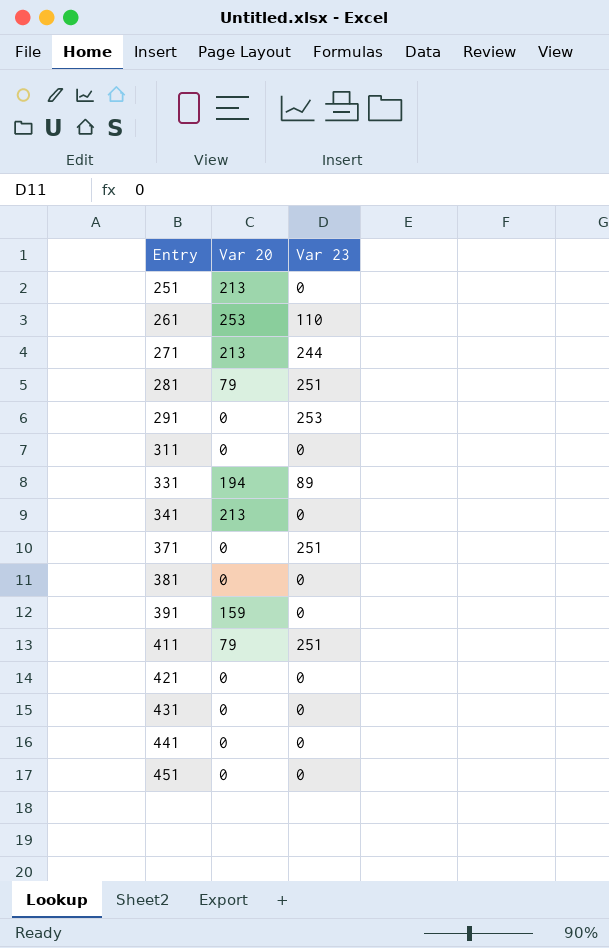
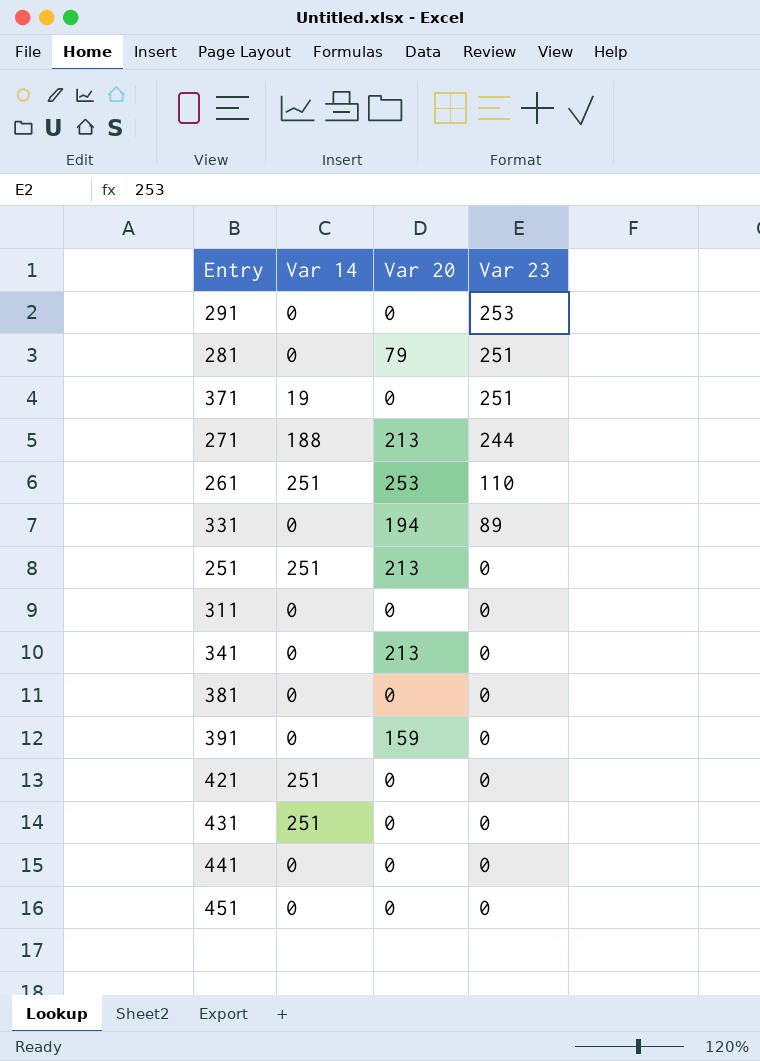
row order: Entry ascending -> Var 23 descending
column Var 14 | position: none -> 2
row 411: 79 | 251 -> none

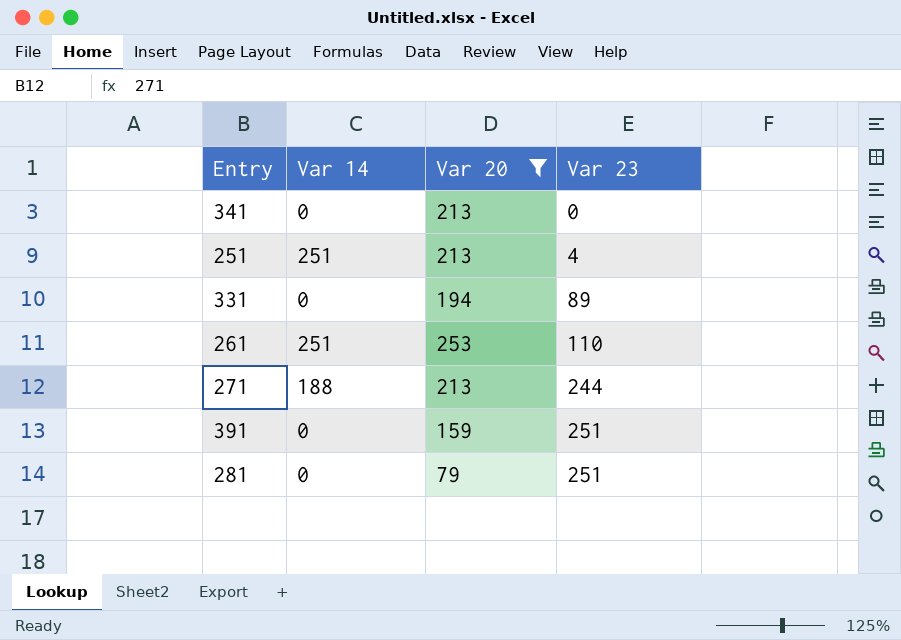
filter: none -> Var 20 != 0
row order: Var 23 descending -> Var 23 ascending
251 | Var 23: 0 -> 4
391 | Var 23: 0 -> 251

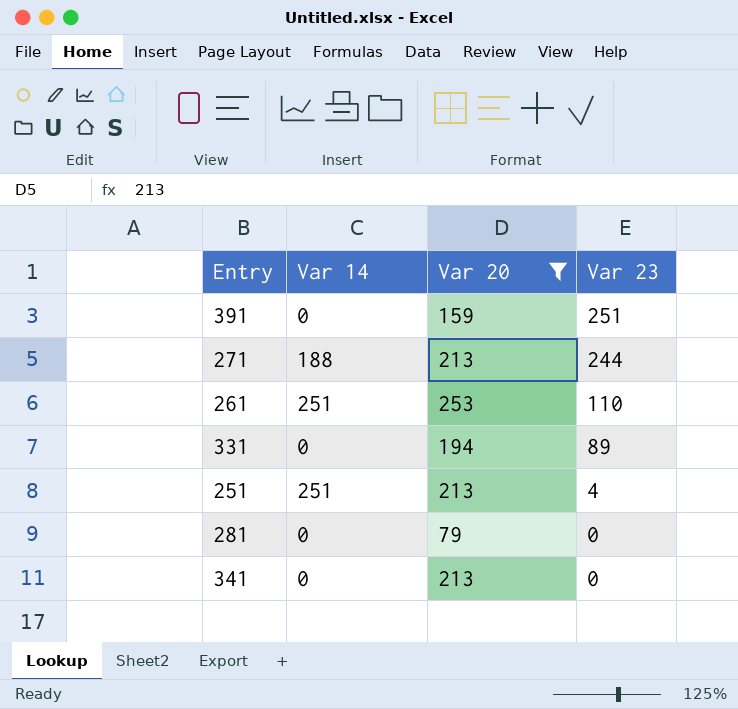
row order: Var 23 ascending -> Var 23 descending
281 | Var 23: 251 -> 0

